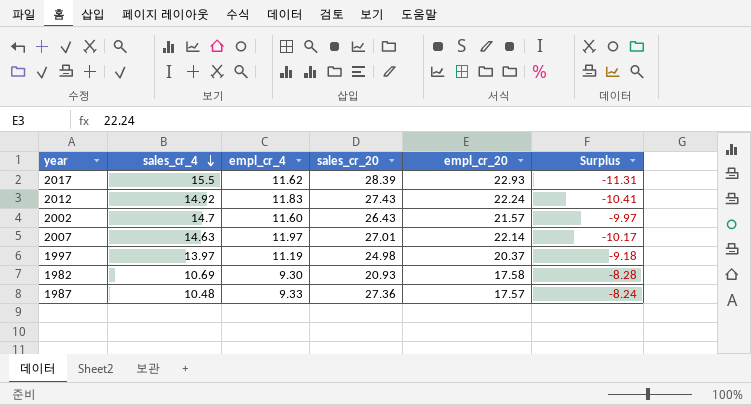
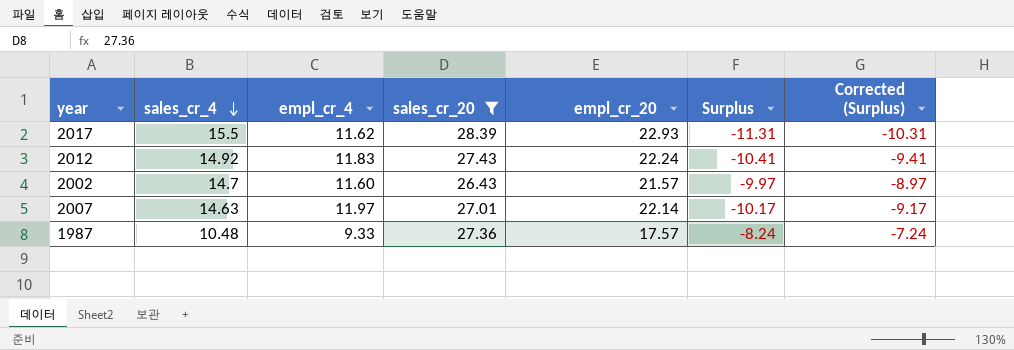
filter: none -> sales_cr_20 >= 26.43
column Corrected (Surplus) | formula: none -> [Surplus] + 1

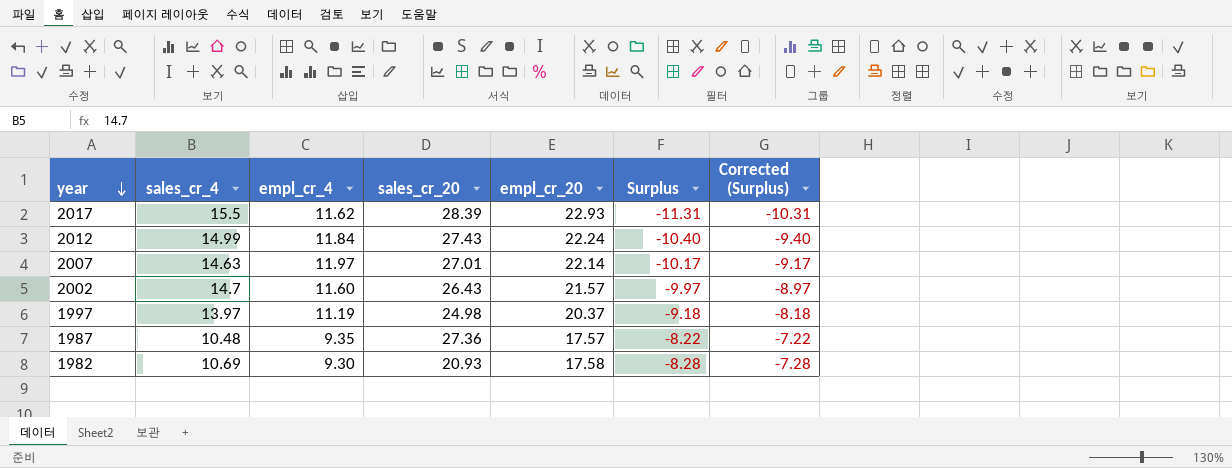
filter: sales_cr_20 >= 26.43 -> none
row order: sales_cr_4 descending -> year descending
2012 | sales_cr_4: 14.92 -> 14.99
2012 | empl_cr_4: 11.83 -> 11.84
2012 | Surplus: -10.41 -> -10.40
2012 | Corrected (Surplus): -9.41 -> -9.40
1987 | empl_cr_4: 9.33 -> 9.35
1987 | Surplus: -8.24 -> -8.22
1987 | Corrected (Surplus): -7.24 -> -7.22

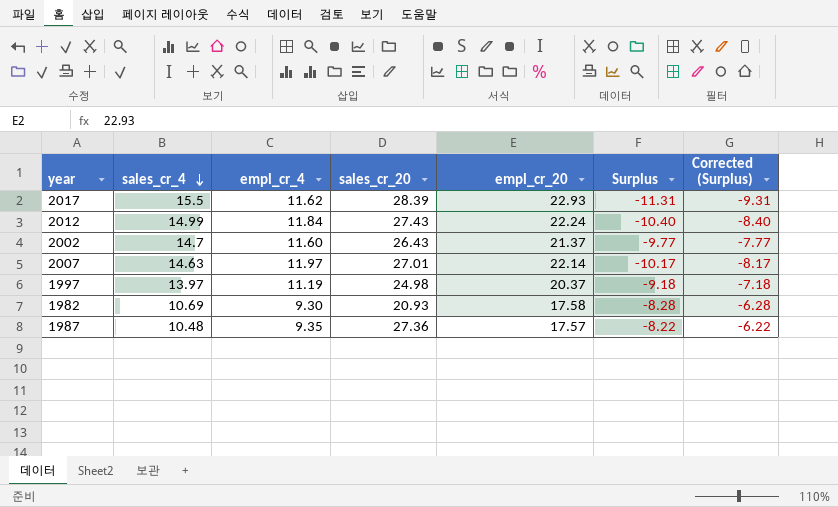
row order: year descending -> sales_cr_4 descending
column Corrected (Surplus) | formula: [Surplus] + 1 -> [Surplus] + 2
2002 | empl_cr_20: 21.57 -> 21.37
2002 | Surplus: -9.97 -> -9.77

